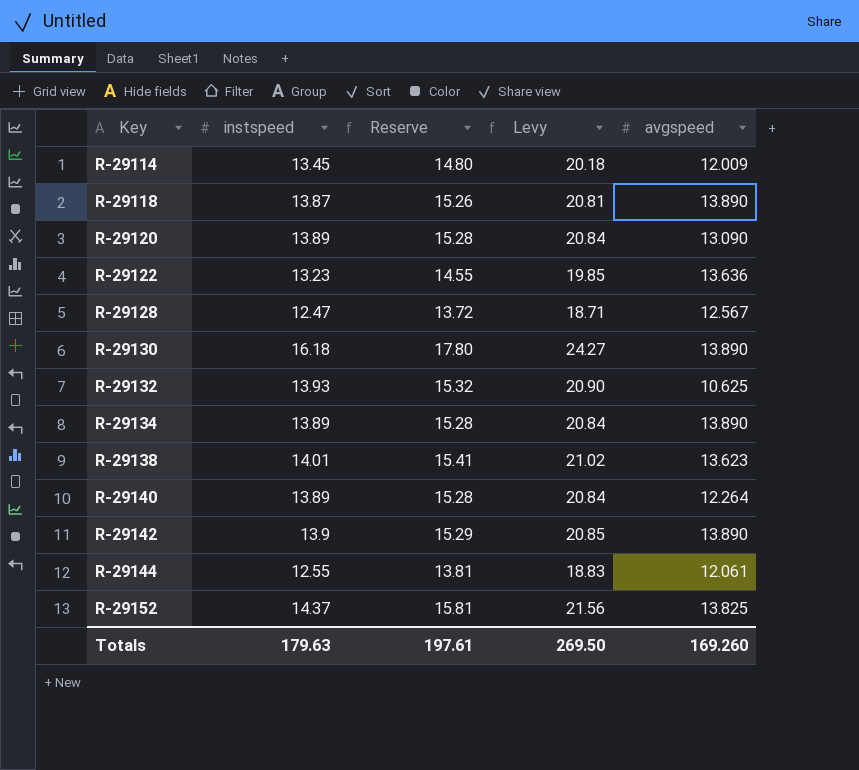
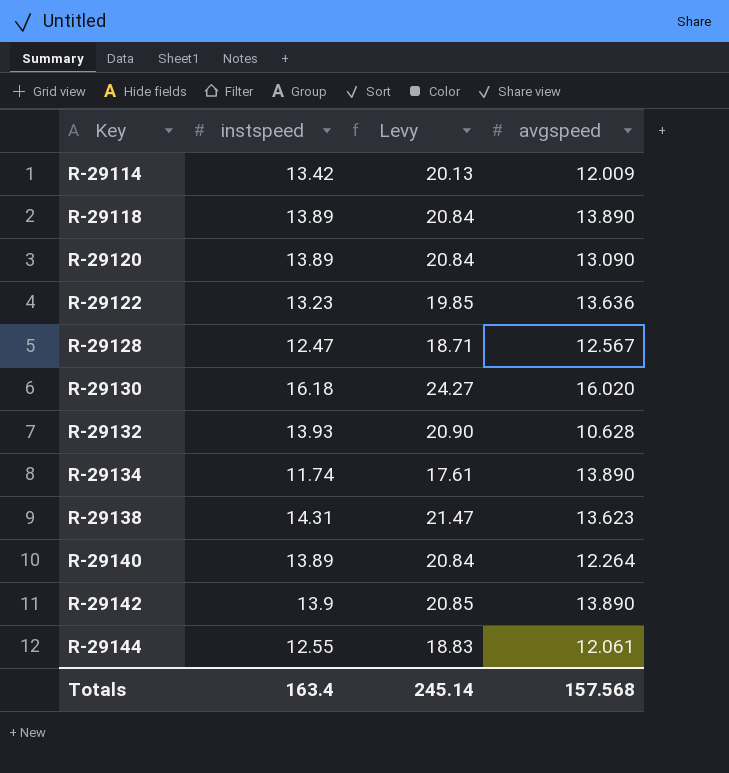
column Reserve | formula: [instspeed] * 1.1 -> none
row R-29152: 14.37 | 15.81 | 21.56 | 13.825 -> none
R-29114 | instspeed: 13.45 -> 13.42
R-29114 | Levy: 20.18 -> 20.13
R-29118 | instspeed: 13.87 -> 13.89
R-29118 | Levy: 20.81 -> 20.84
R-29130 | avgspeed: 13.890 -> 16.020
R-29132 | avgspeed: 10.625 -> 10.628
R-29134 | instspeed: 13.89 -> 11.74
R-29134 | Levy: 20.84 -> 17.61
R-29138 | instspeed: 14.01 -> 14.31
R-29138 | Levy: 21.02 -> 21.47
Totals | instspeed: 179.63 -> 163.4
Totals | Levy: 269.50 -> 245.14
Totals | avgspeed: 169.260 -> 157.568

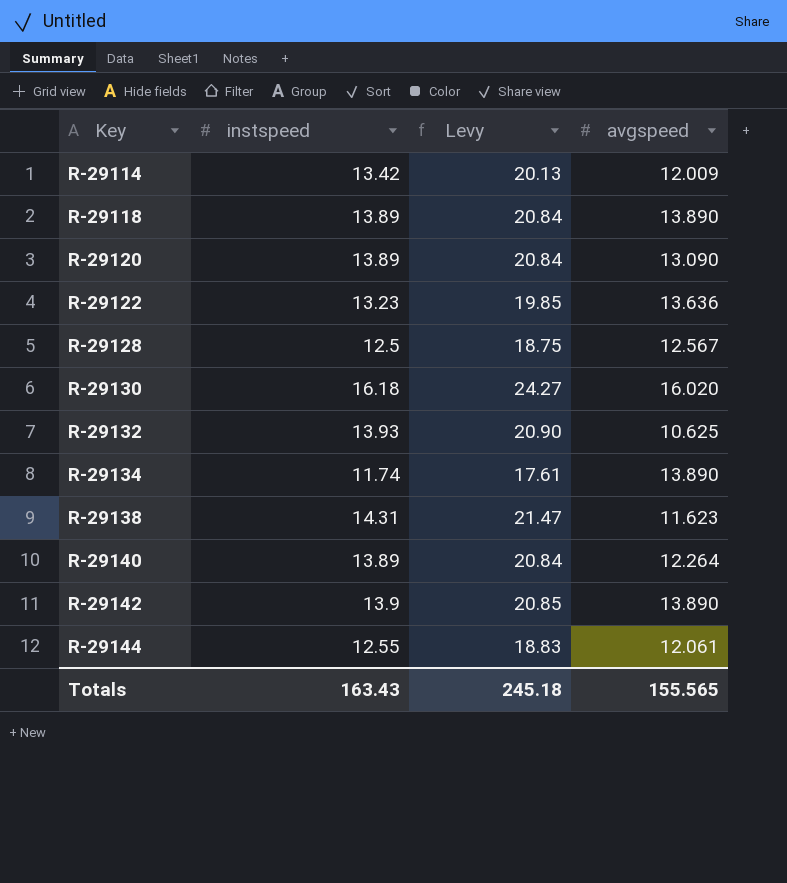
R-29128 | instspeed: 12.47 -> 12.5
R-29128 | Levy: 18.71 -> 18.75
R-29132 | avgspeed: 10.628 -> 10.625
R-29138 | avgspeed: 13.623 -> 11.623
Totals | instspeed: 163.4 -> 163.43
Totals | Levy: 245.14 -> 245.18
Totals | avgspeed: 157.568 -> 155.565

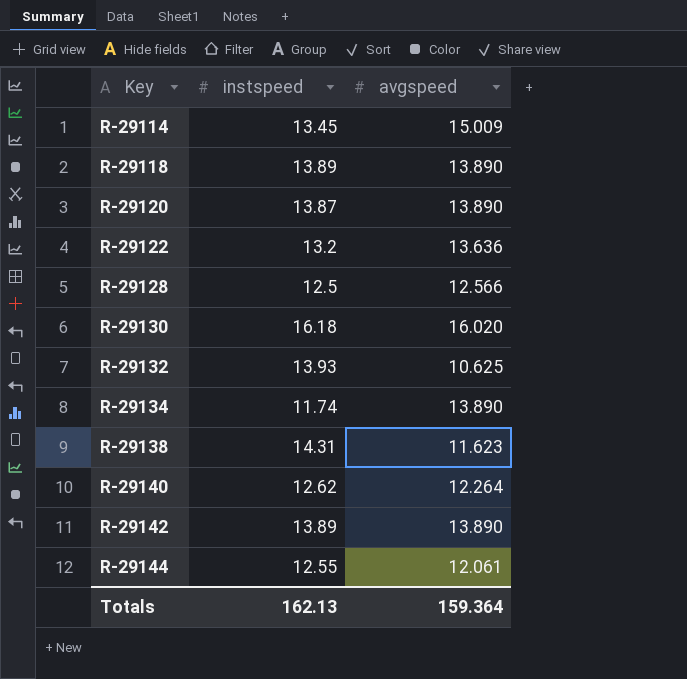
column Levy | formula: [instspeed] * 1.5 -> none
R-29114 | instspeed: 13.42 -> 13.45
R-29114 | avgspeed: 12.009 -> 15.009
R-29120 | instspeed: 13.89 -> 13.87
R-29120 | avgspeed: 13.090 -> 13.890
R-29122 | instspeed: 13.23 -> 13.2
R-29128 | avgspeed: 12.567 -> 12.566
R-29140 | instspeed: 13.89 -> 12.62
R-29142 | instspeed: 13.9 -> 13.89
Totals | instspeed: 163.43 -> 162.13
Totals | avgspeed: 155.565 -> 159.364

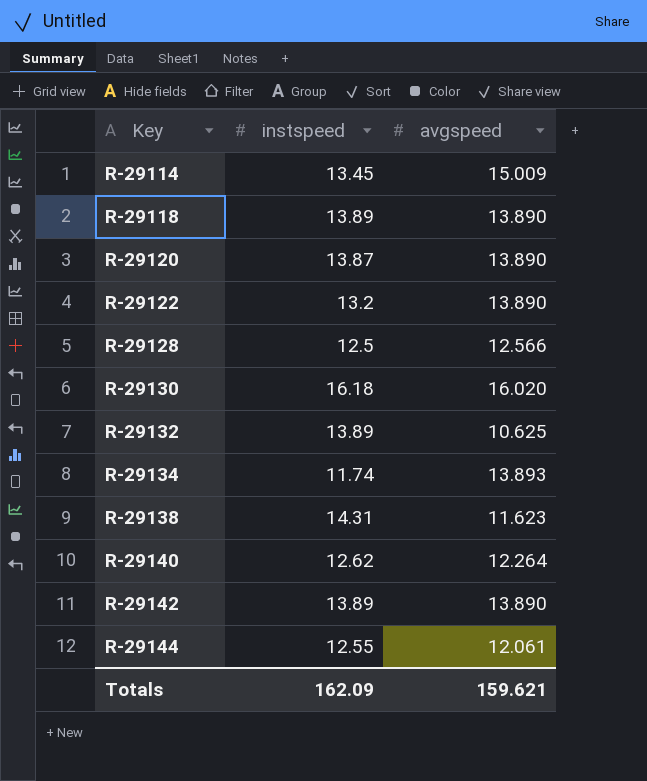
R-29122 | avgspeed: 13.636 -> 13.890
R-29132 | instspeed: 13.93 -> 13.89
R-29134 | avgspeed: 13.890 -> 13.893
Totals | instspeed: 162.13 -> 162.09
Totals | avgspeed: 159.364 -> 159.621

